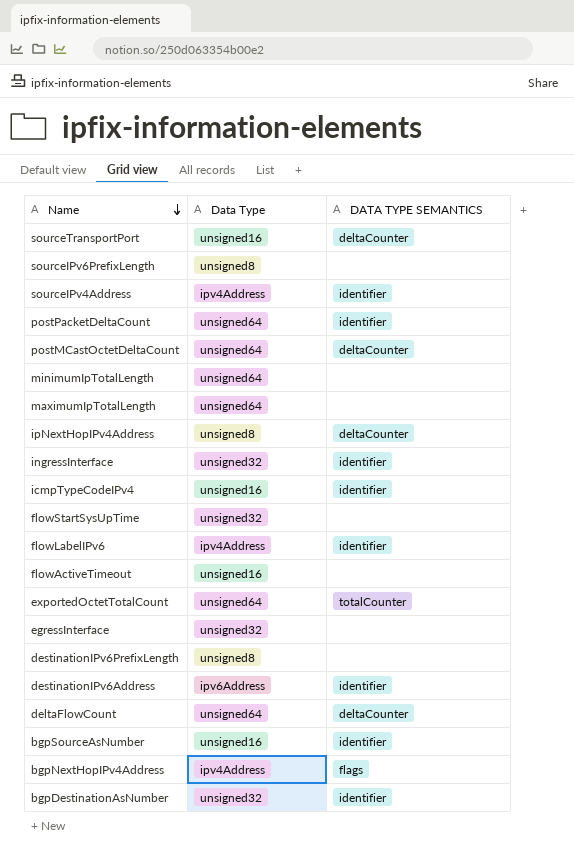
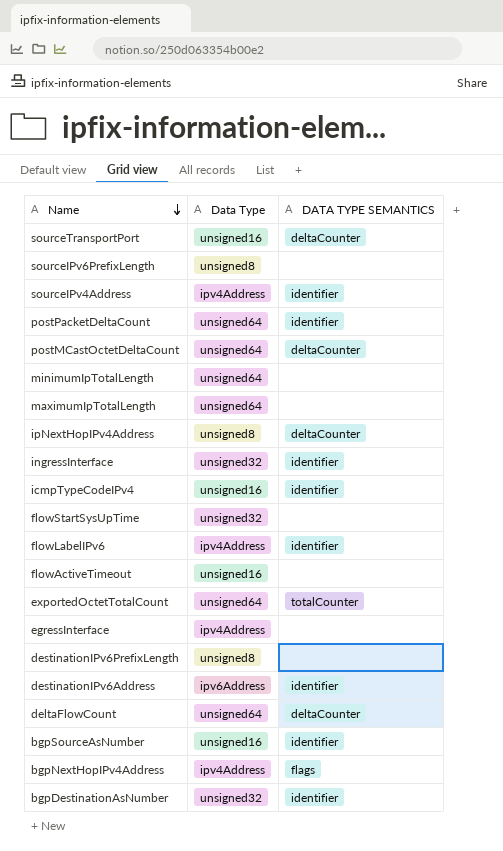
egressInterface | Data Type: unsigned32 -> ipv4Address

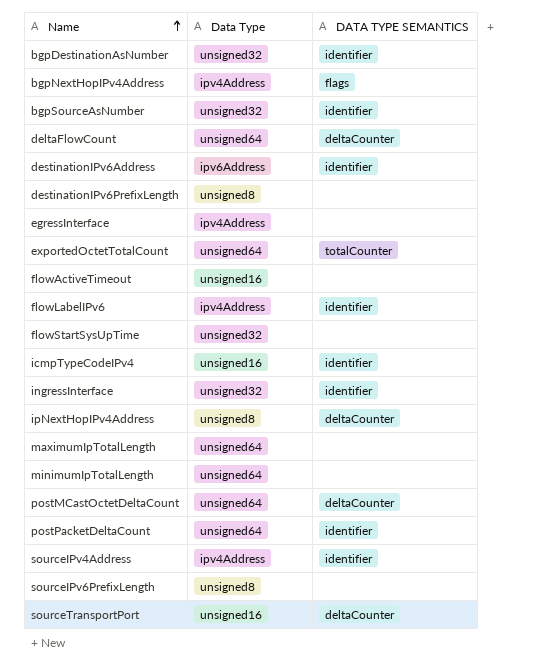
row order: Name descending -> Name ascending
bgpSourceAsNumber | Data Type: unsigned16 -> unsigned32

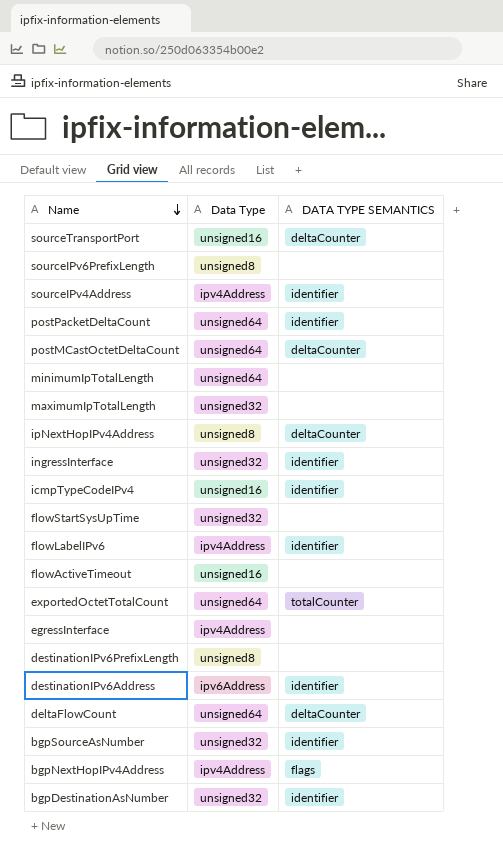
row order: Name ascending -> Name descending
maximumIpTotalLength | Data Type: unsigned64 -> unsigned32

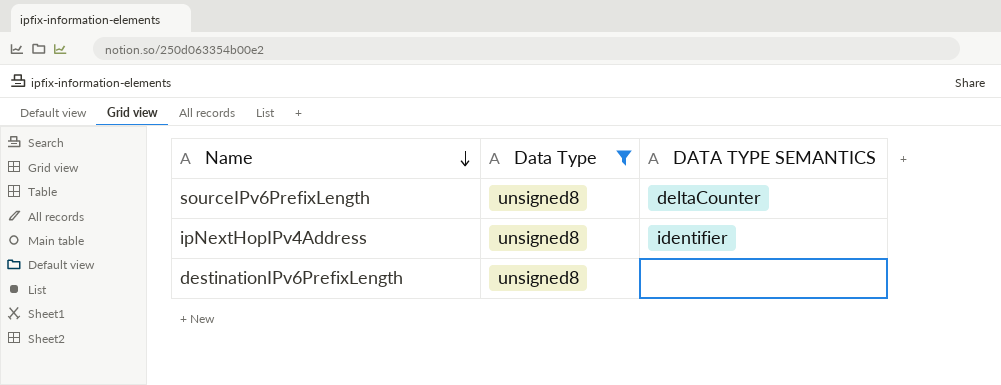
filter: none -> Data Type = unsigned8
sourceIPv6PrefixLength | DATA TYPE SEMANTICS: none -> deltaCounter
ipNextHopIPv4Address | DATA TYPE SEMANTICS: deltaCounter -> identifier

